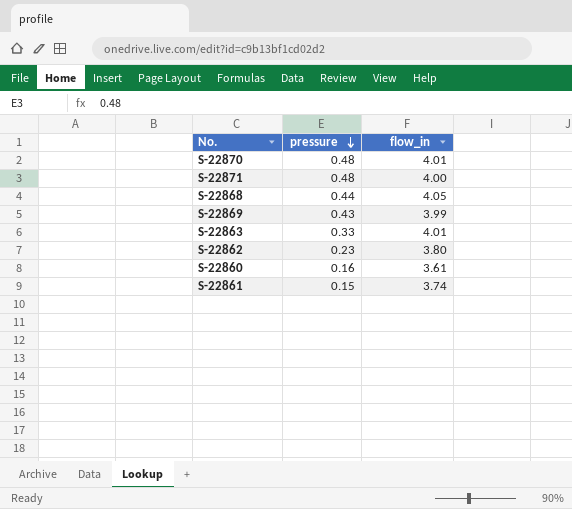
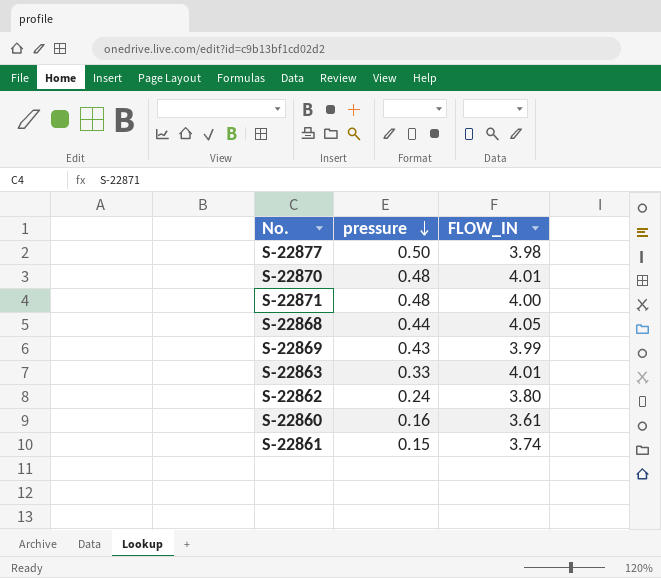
column name: flow_in -> FLOW_IN
row S-22877: none -> 0.50 | 3.98
S-22862 | pressure: 0.23 -> 0.24

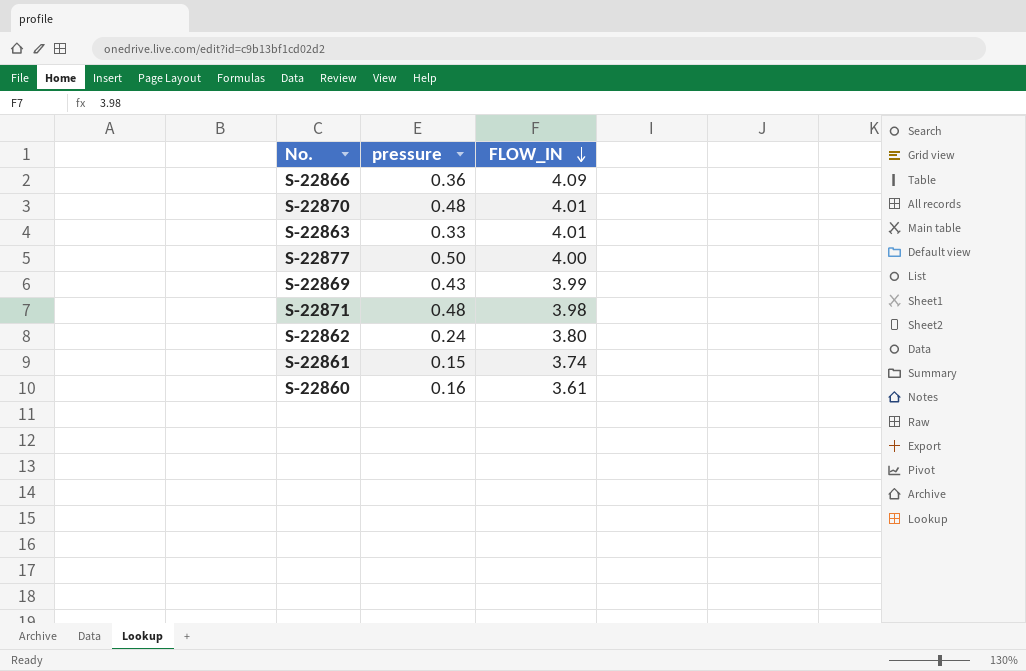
row order: pressure descending -> FLOW_IN descending
row S-22868: 0.44 | 4.05 -> none
row S-22866: none -> 0.36 | 4.09
S-22877 | FLOW_IN: 3.98 -> 4.00
S-22871 | FLOW_IN: 4.00 -> 3.98

